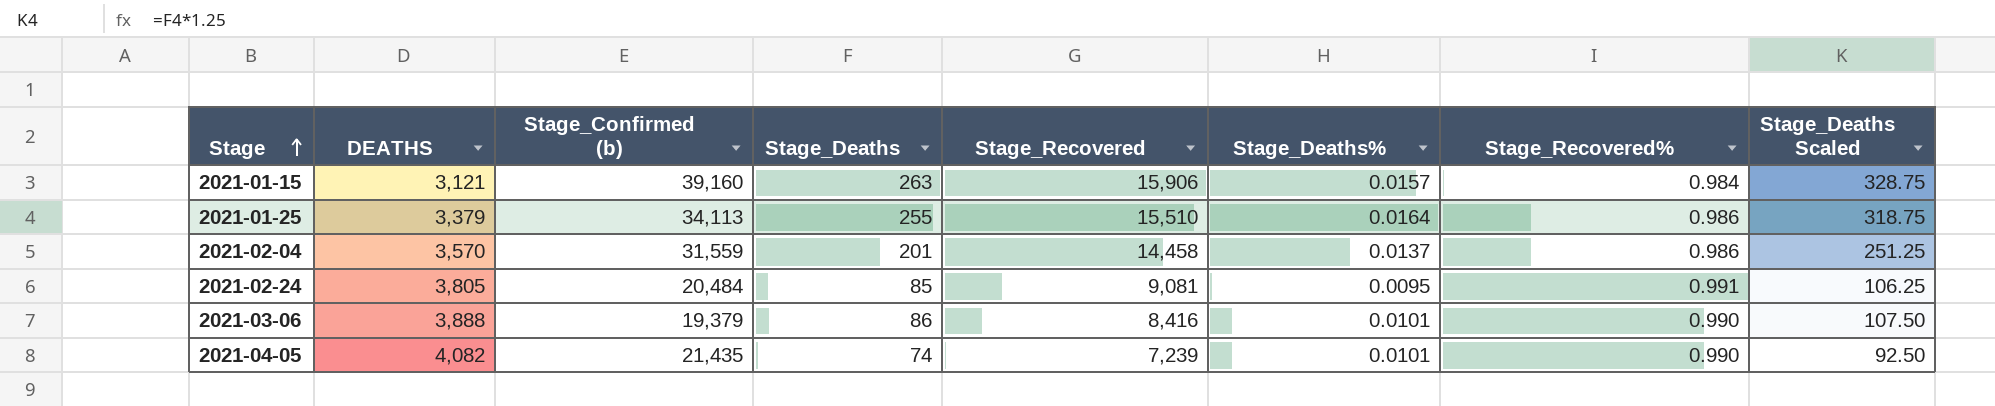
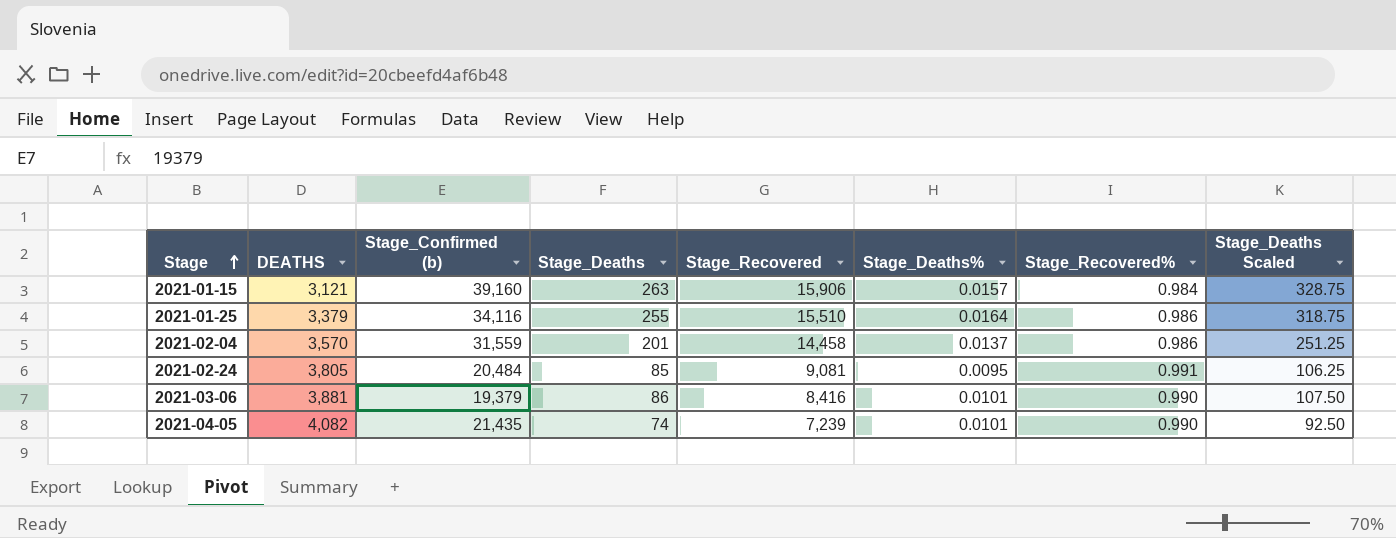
2021-01-25 | Stage_Confirmed (b): 34,113 -> 34,116
2021-03-06 | DEATHS: 3,888 -> 3,881

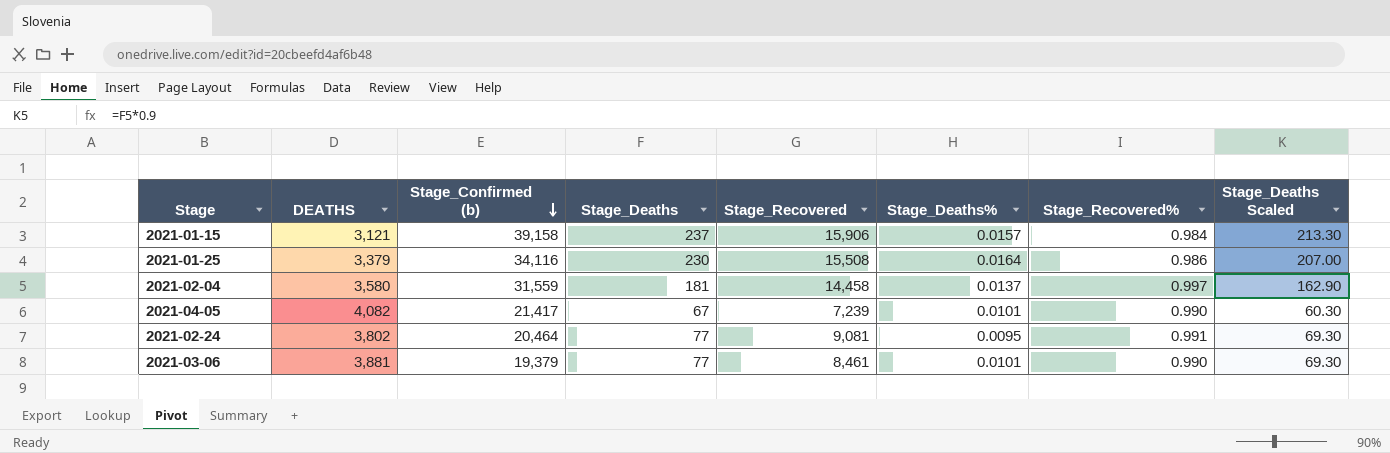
row order: Stage ascending -> Stage_Confirmed (b) descending
column Stage_Deaths Scaled | formula: [Stage_Deaths] * 1.25 -> [Stage_Deaths] * 0.9
2021-01-15 | Stage_Confirmed (b): 39,160 -> 39,158
2021-01-15 | Stage_Deaths: 263 -> 237
2021-01-25 | Stage_Deaths: 255 -> 230
2021-01-25 | Stage_Recovered: 15,510 -> 15,508
2021-02-04 | DEATHS: 3,570 -> 3,580
2021-02-04 | Stage_Deaths: 201 -> 181
2021-02-04 | Stage_Recovered%: 0.986 -> 0.997
2021-04-05 | Stage_Confirmed (b): 21,435 -> 21,417
2021-04-05 | Stage_Deaths: 74 -> 67
2021-02-24 | DEATHS: 3,805 -> 3,802
2021-02-24 | Stage_Confirmed (b): 20,484 -> 20,464
2021-02-24 | Stage_Deaths: 85 -> 77
2021-03-06 | Stage_Deaths: 86 -> 77
2021-03-06 | Stage_Recovered: 8,416 -> 8,461

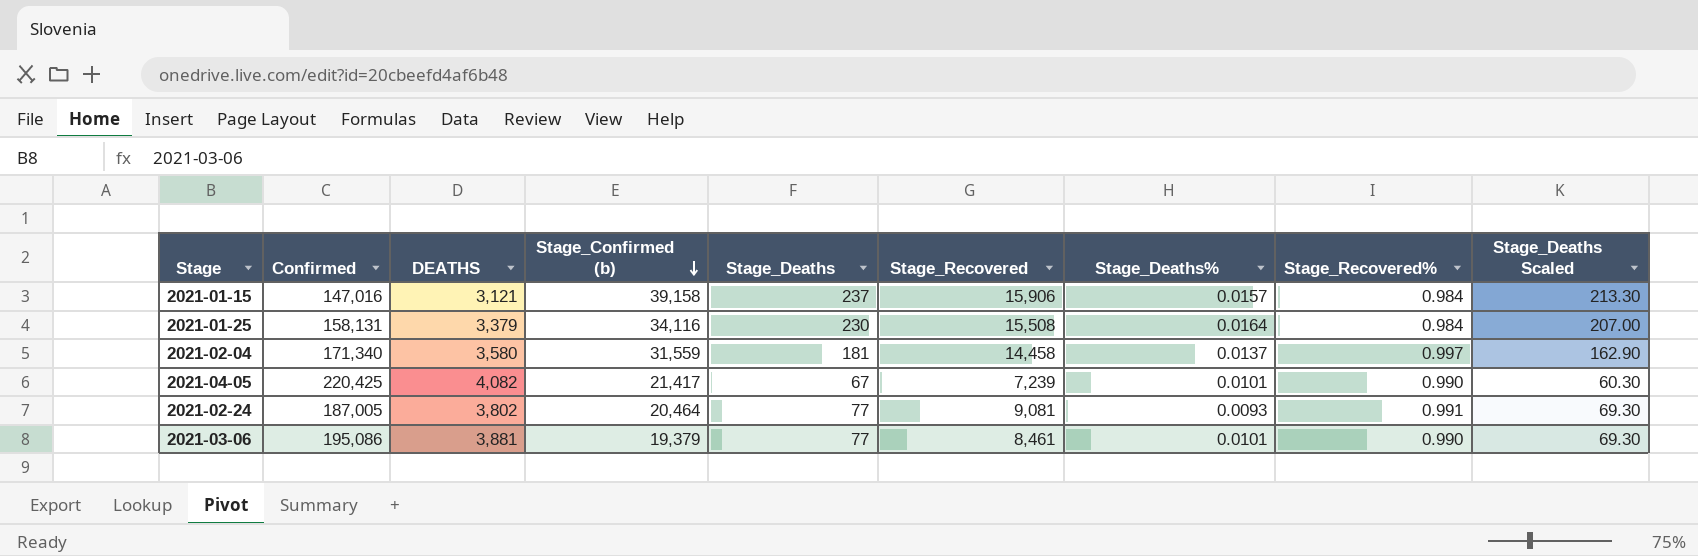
column Confirmed | position: none -> 2
2021-01-25 | Stage_Recovered%: 0.986 -> 0.984
2021-02-24 | Stage_Deaths%: 0.0095 -> 0.0093

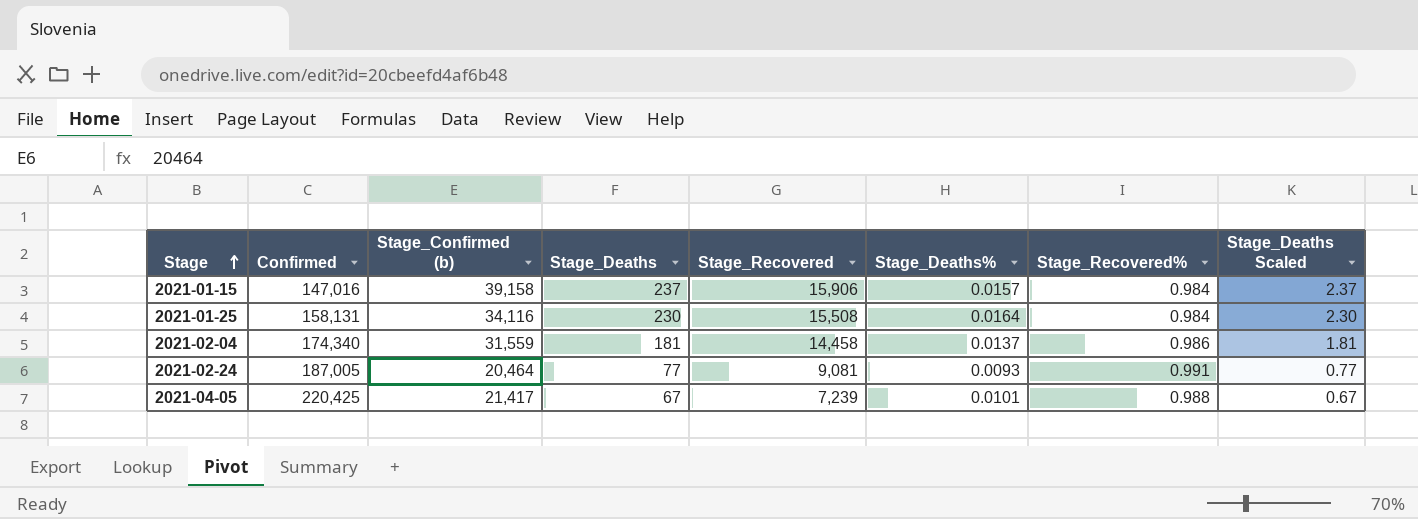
row order: Stage_Confirmed (b) descending -> Stage ascending
column DEATHS | position: 3 -> none
column Stage_Deaths Scaled | formula: [Stage_Deaths] * 0.9 -> [Stage_Deaths] * 0.01
row 2021-03-06: 195,086 | 3,881 | 19,379 | 77 | 8,461 | 0.0101 | 0.990 | 69.30 -> none
2021-02-04 | Confirmed: 171,340 -> 174,340
2021-02-04 | Stage_Recovered%: 0.997 -> 0.986
2021-04-05 | Stage_Recovered%: 0.990 -> 0.988

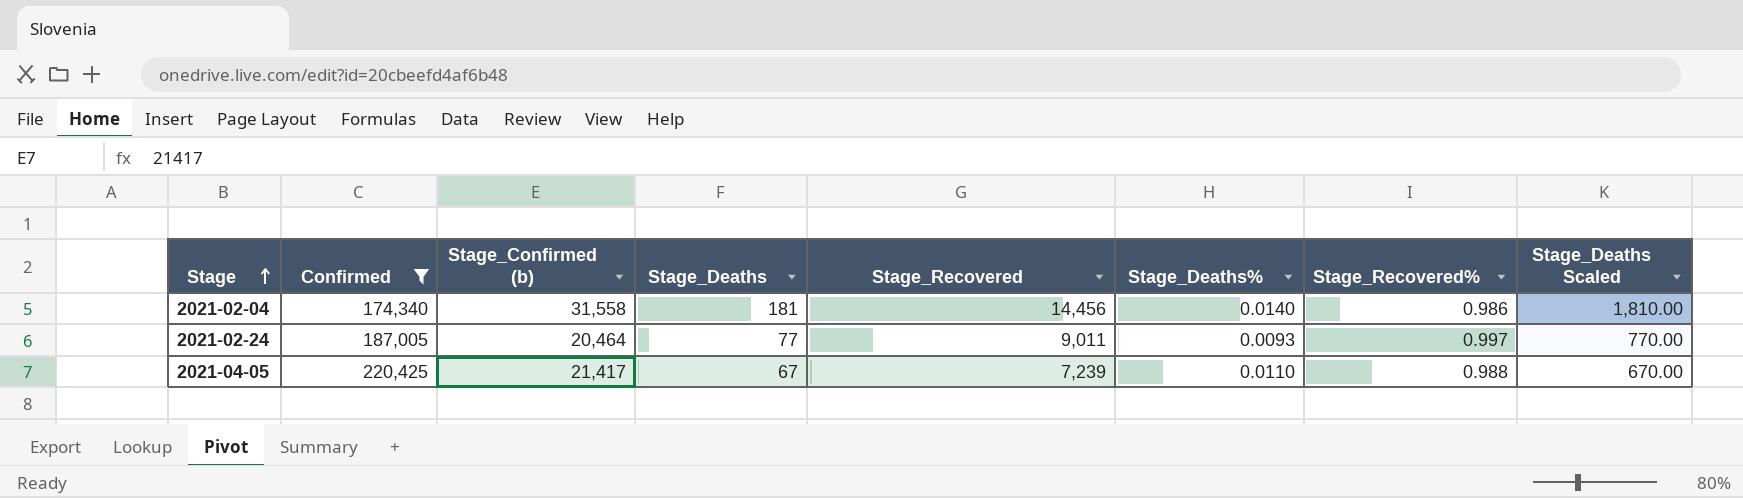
filter: none -> Confirmed >= 174,340
column Stage_Deaths Scaled | formula: [Stage_Deaths] * 0.01 -> [Stage_Deaths] * 10
2021-02-04 | Stage_Confirmed (b): 31,559 -> 31,558
2021-02-04 | Stage_Recovered: 14,458 -> 14,456
2021-02-04 | Stage_Deaths%: 0.0137 -> 0.0140
2021-02-24 | Stage_Recovered: 9,081 -> 9,011
2021-02-24 | Stage_Recovered%: 0.991 -> 0.997
2021-04-05 | Stage_Deaths%: 0.0101 -> 0.0110

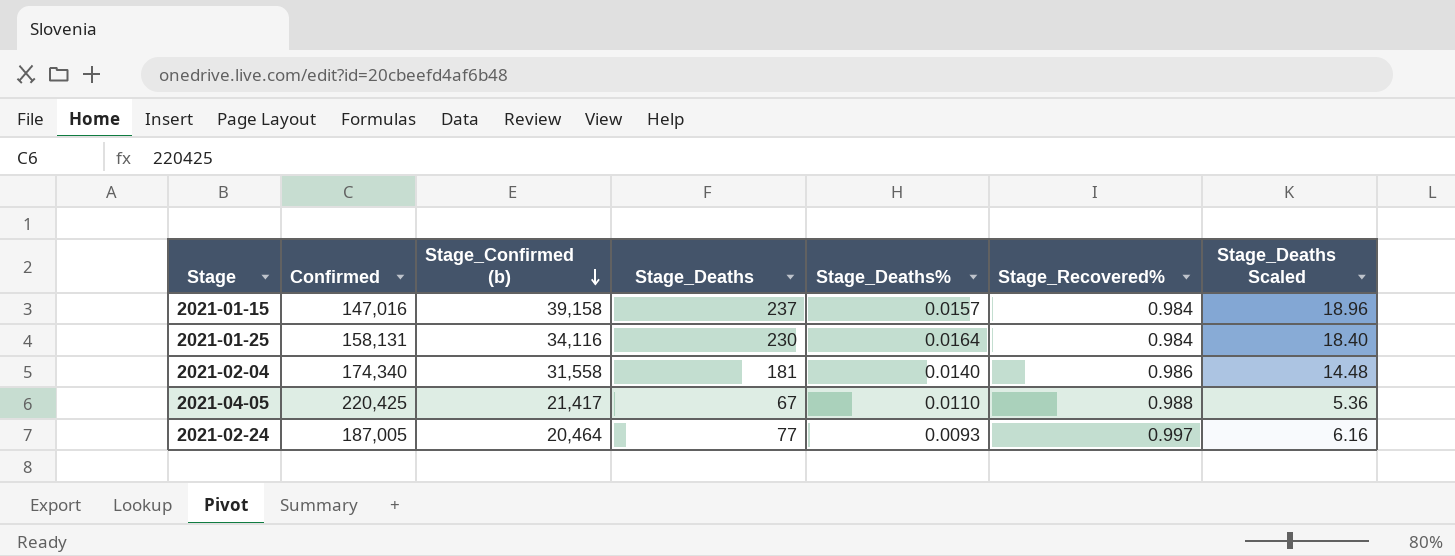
filter: Confirmed >= 174,340 -> none
row order: Stage ascending -> Stage_Confirmed (b) descending
column Stage_Recovered | position: 5 -> none
column Stage_Deaths Scaled | formula: [Stage_Deaths] * 10 -> [Stage_Deaths] * 0.08

